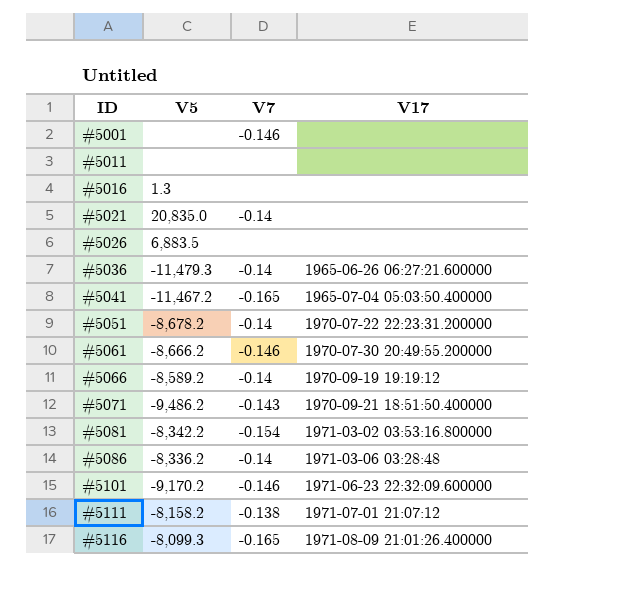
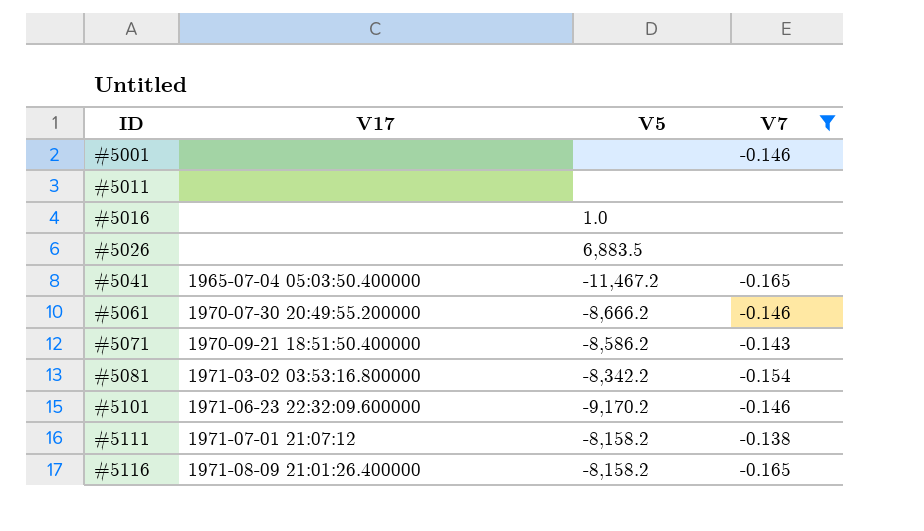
filter: none -> V7 != -0.14
column V17 | position: 4 -> 2
#5016 | V5: 1.3 -> 1.0
#5071 | V5: -9,486.2 -> -8,586.2
#5116 | V5: -8,099.3 -> -8,158.2

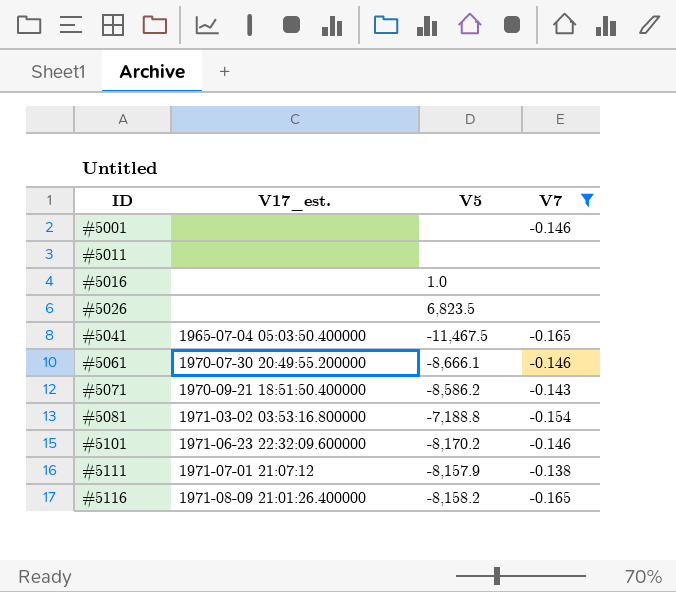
column name: V17 -> V17_est.
#5026 | V5: 6,883.5 -> 6,823.5
#5041 | V5: -11,467.2 -> -11,467.5
#5061 | V5: -8,666.2 -> -8,666.1
#5081 | V5: -8,342.2 -> -7,188.8
#5101 | V5: -9,170.2 -> -8,170.2
#5111 | V5: -8,158.2 -> -8,157.9

